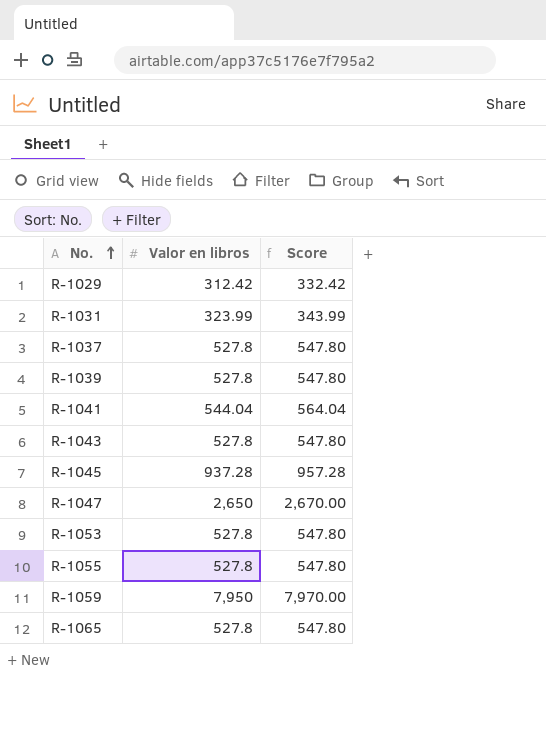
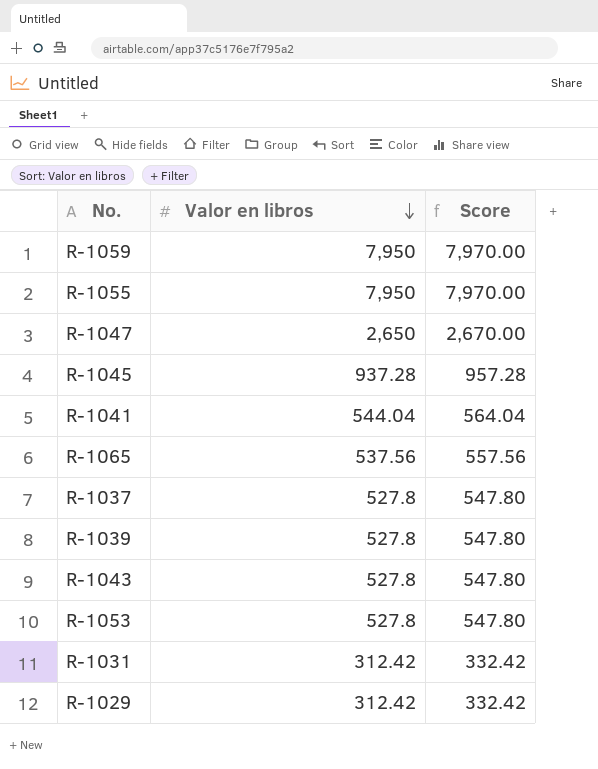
row order: No. ascending -> Valor en libros descending
R-1055 | Valor en libros: 527.8 -> 7,950
R-1055 | Score: 547.80 -> 7,970.00
R-1065 | Valor en libros: 527.8 -> 537.56
R-1065 | Score: 547.80 -> 557.56
R-1031 | Valor en libros: 323.99 -> 312.42
R-1031 | Score: 343.99 -> 332.42

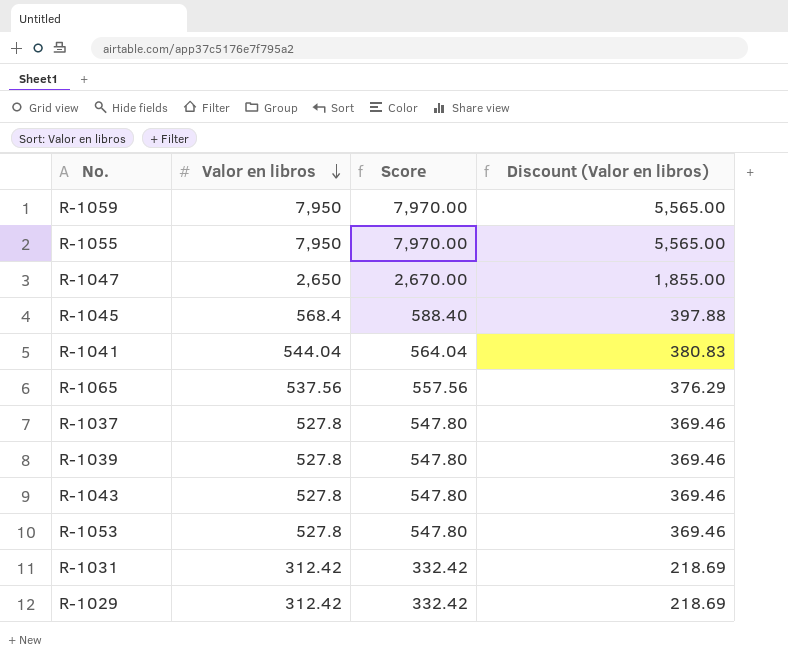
column Discount (Valor en libros) | formula: none -> [Valor en libros] * 0.7
R-1045 | Valor en libros: 937.28 -> 568.4
R-1045 | Score: 957.28 -> 588.40

